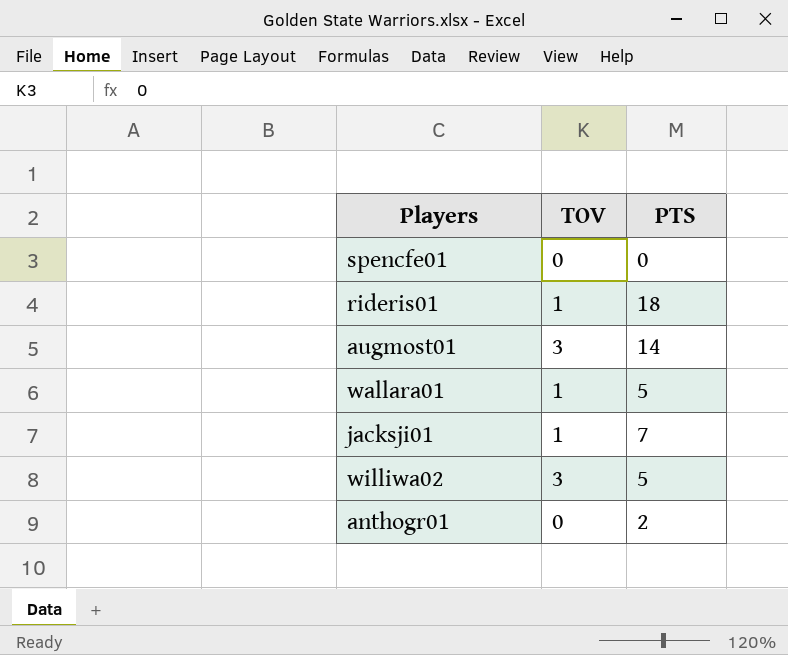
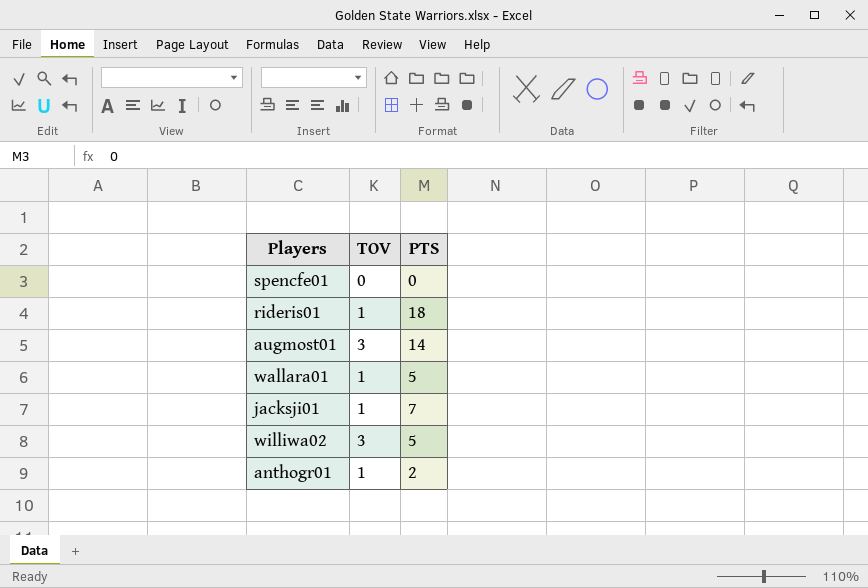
anthogr01 | TOV: 0 -> 1

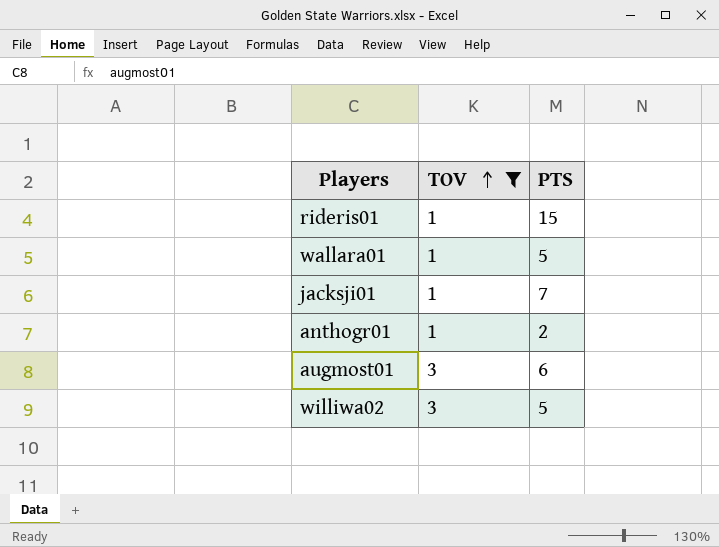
filter: none -> TOV != 0
row order: none -> TOV ascending
rideris01 | PTS: 18 -> 15
augmost01 | PTS: 14 -> 6

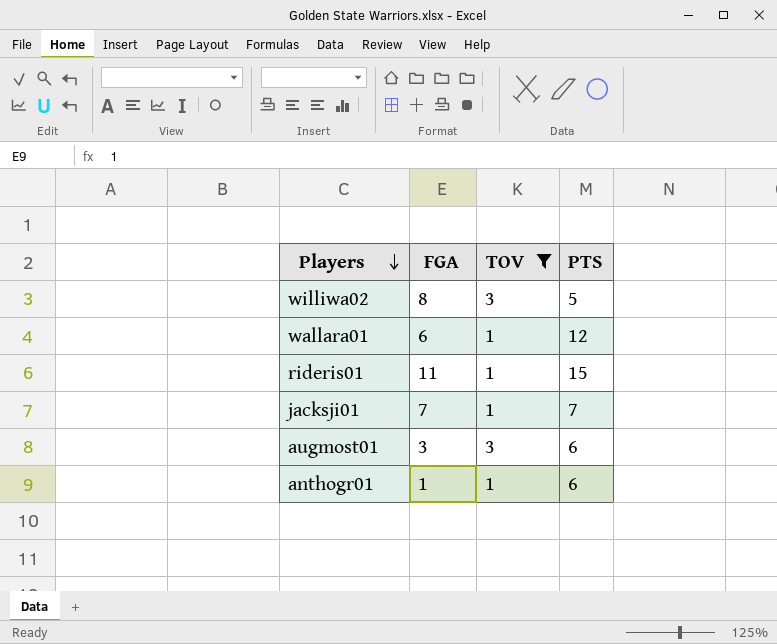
row order: TOV ascending -> Players descending
column FGA | position: none -> 2
wallara01 | PTS: 5 -> 12
anthogr01 | PTS: 2 -> 6

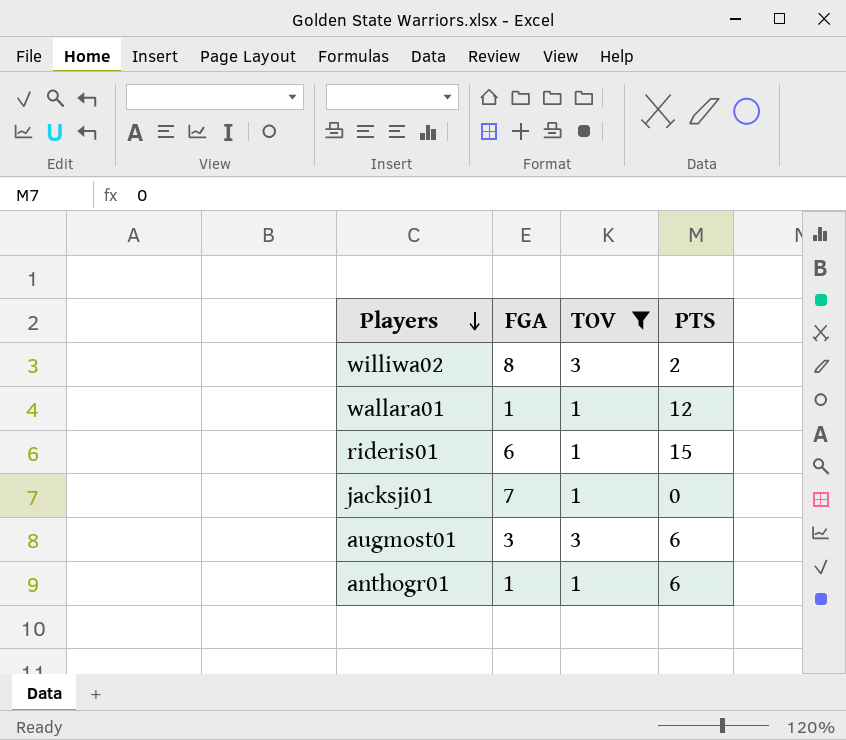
williwa02 | PTS: 5 -> 2
wallara01 | FGA: 6 -> 1
rideris01 | FGA: 11 -> 6
jacksji01 | PTS: 7 -> 0

